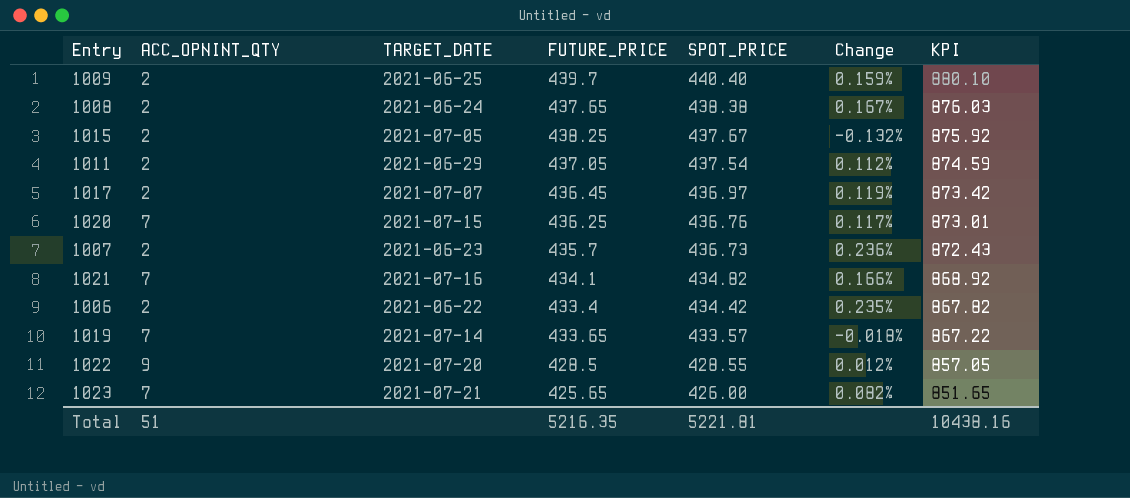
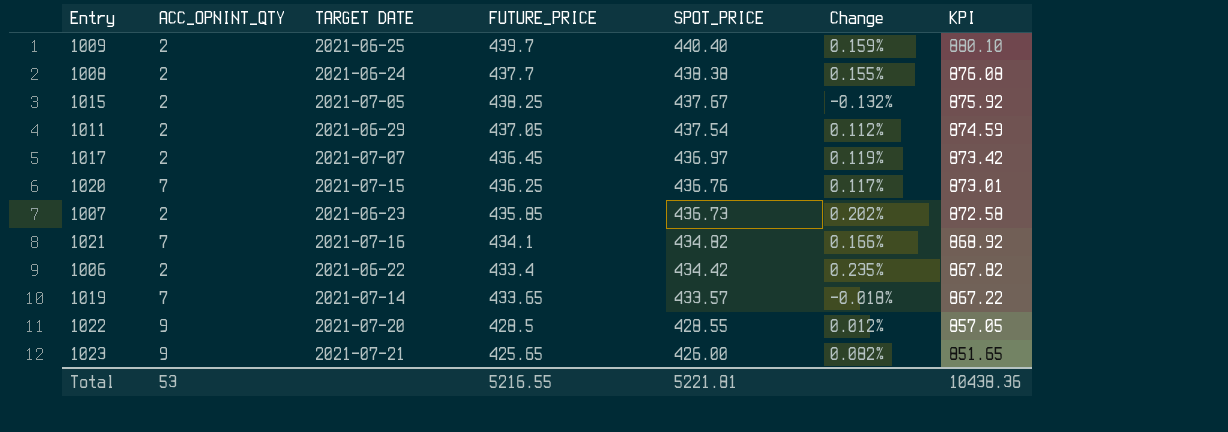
column name: TARGET_DATE -> TARGET DATE
1008 | FUTURE_PRICE: 437.65 -> 437.7
1008 | Change: 0.167% -> 0.155%
1008 | KPI: 876.03 -> 876.08
1007 | FUTURE_PRICE: 435.7 -> 435.85
1007 | Change: 0.236% -> 0.202%
1007 | KPI: 872.43 -> 872.58
1023 | ACC_OPNINT_QTY: 7 -> 9
Total | ACC_OPNINT_QTY: 51 -> 53
Total | FUTURE_PRICE: 5216.35 -> 5216.55
Total | KPI: 10438.16 -> 10438.36

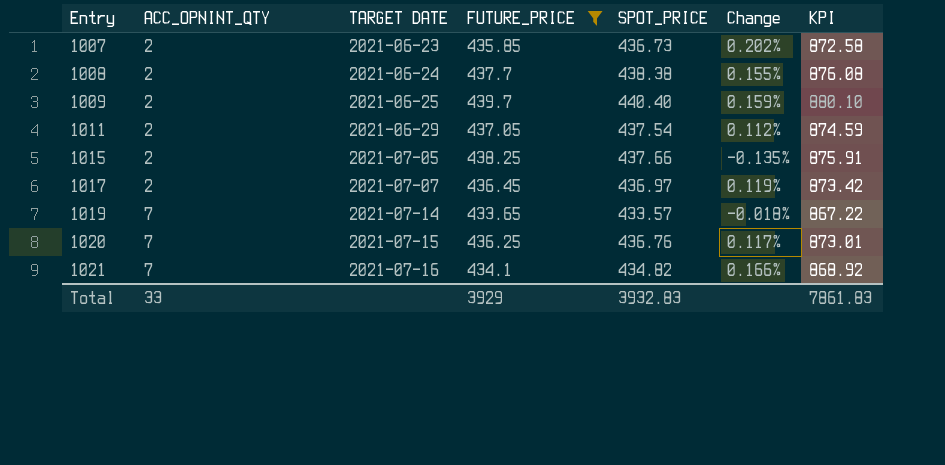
filter: none -> FUTURE_PRICE >= 433.65
row order: SPOT_PRICE descending -> Entry ascending
1015 | SPOT_PRICE: 437.67 -> 437.66
1015 | Change: -0.132% -> -0.135%
1015 | KPI: 875.92 -> 875.91
Total | ACC_OPNINT_QTY: 53 -> 33
Total | FUTURE_PRICE: 5216.55 -> 3929
Total | SPOT_PRICE: 5221.81 -> 3932.83
Total | KPI: 10438.36 -> 7861.83

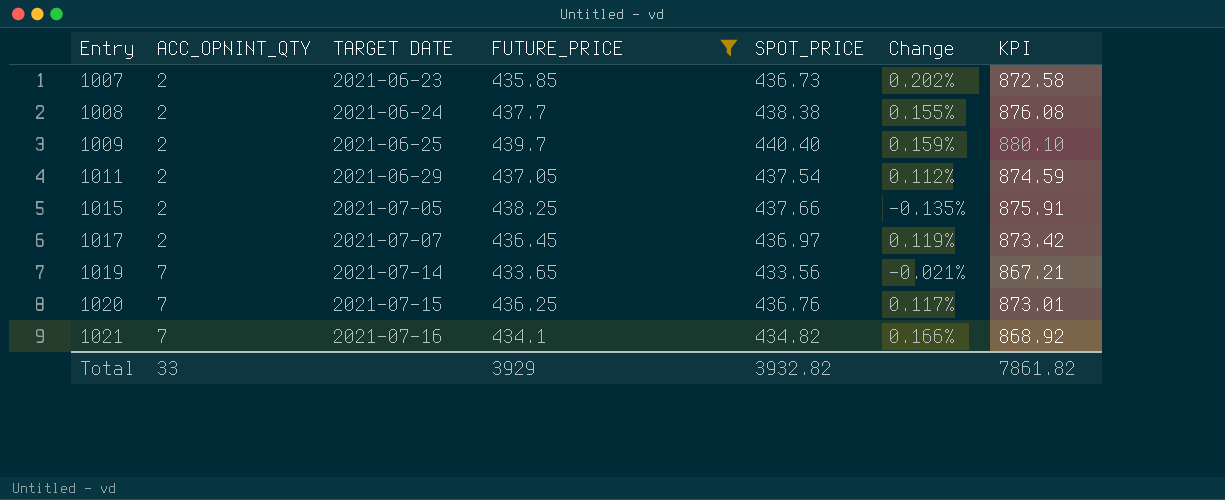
1019 | SPOT_PRICE: 433.57 -> 433.56
1019 | Change: -0.018% -> -0.021%
1019 | KPI: 867.22 -> 867.21
Total | SPOT_PRICE: 3932.83 -> 3932.82
Total | KPI: 7861.83 -> 7861.82

